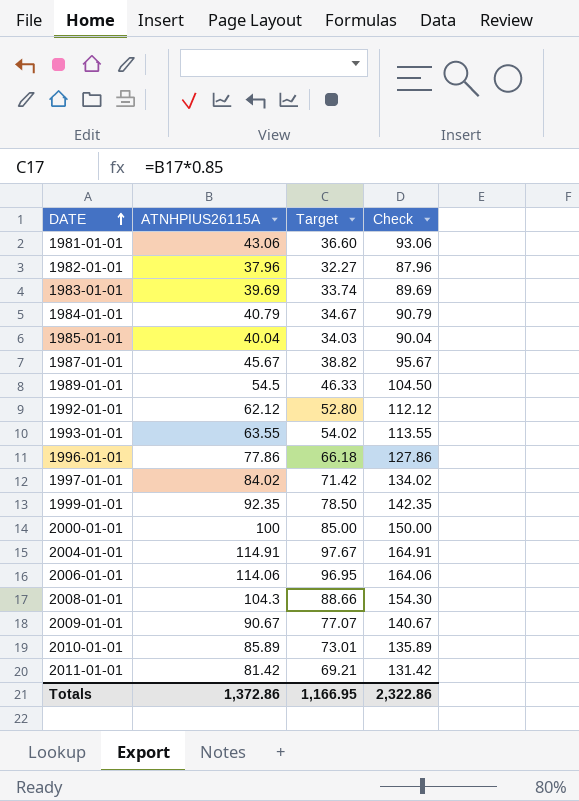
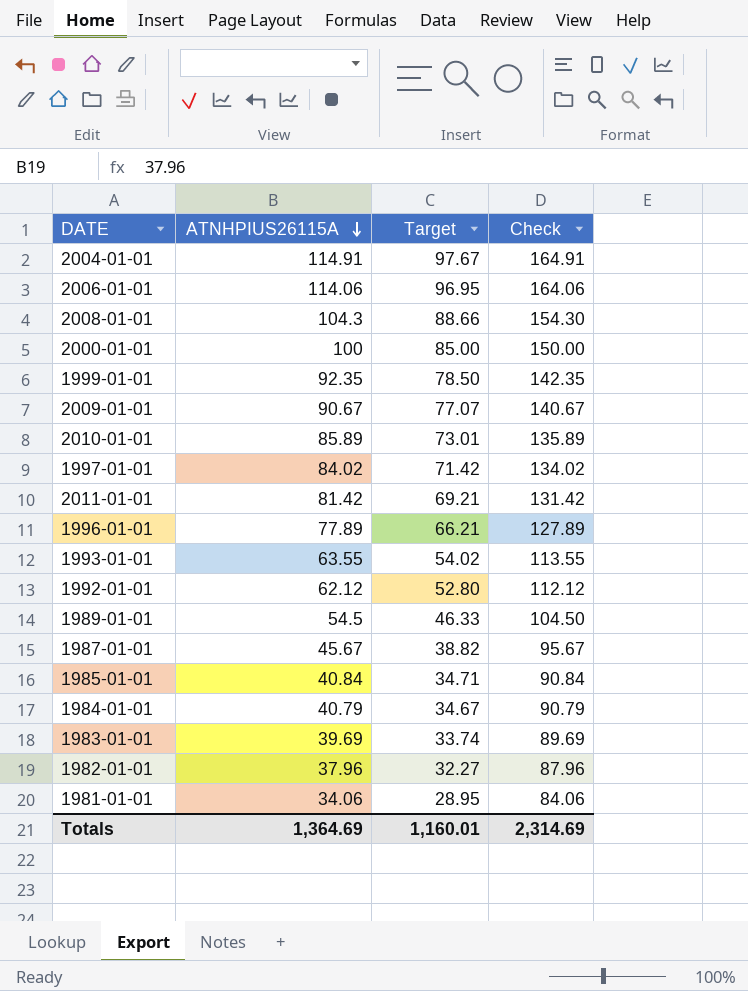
row order: DATE ascending -> ATNHPIUS26115A descending
1996-01-01 | ATNHPIUS26115A: 77.86 -> 77.89
1996-01-01 | Target: 66.18 -> 66.21
1996-01-01 | Check: 127.86 -> 127.89
1985-01-01 | ATNHPIUS26115A: 40.04 -> 40.84
1985-01-01 | Target: 34.03 -> 34.71
1985-01-01 | Check: 90.04 -> 90.84
1981-01-01 | ATNHPIUS26115A: 43.06 -> 34.06
1981-01-01 | Target: 36.60 -> 28.95
1981-01-01 | Check: 93.06 -> 84.06
Totals | ATNHPIUS26115A: 1,372.86 -> 1,364.69
Totals | Target: 1,166.95 -> 1,160.01
Totals | Check: 2,322.86 -> 2,314.69

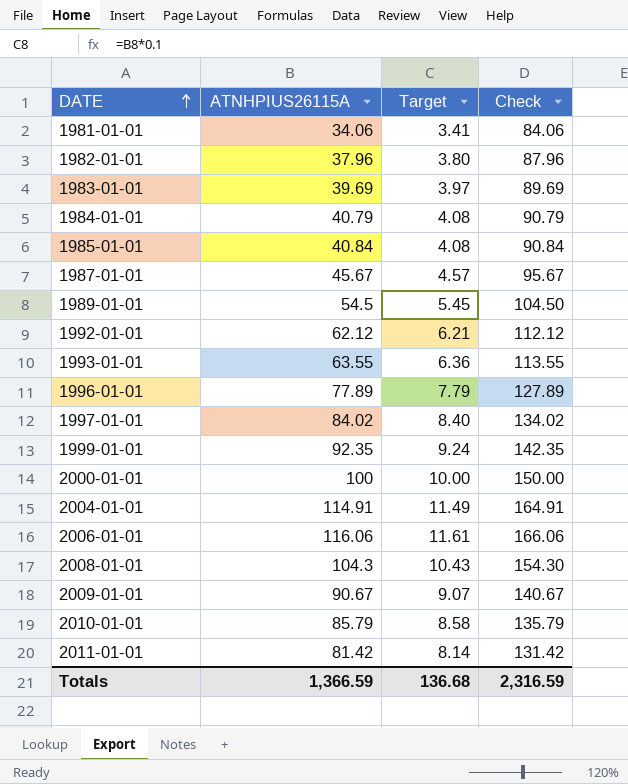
row order: ATNHPIUS26115A descending -> DATE ascending
column Target | formula: [ATNHPIUS26115A] * 0.85 -> [ATNHPIUS26115A] * 0.1
2006-01-01 | ATNHPIUS26115A: 114.06 -> 116.06
2006-01-01 | Check: 164.06 -> 166.06
2010-01-01 | ATNHPIUS26115A: 85.89 -> 85.79
2010-01-01 | Check: 135.89 -> 135.79
Totals | ATNHPIUS26115A: 1,364.69 -> 1,366.59
Totals | Target: 1,160.01 -> 136.68
Totals | Check: 2,314.69 -> 2,316.59

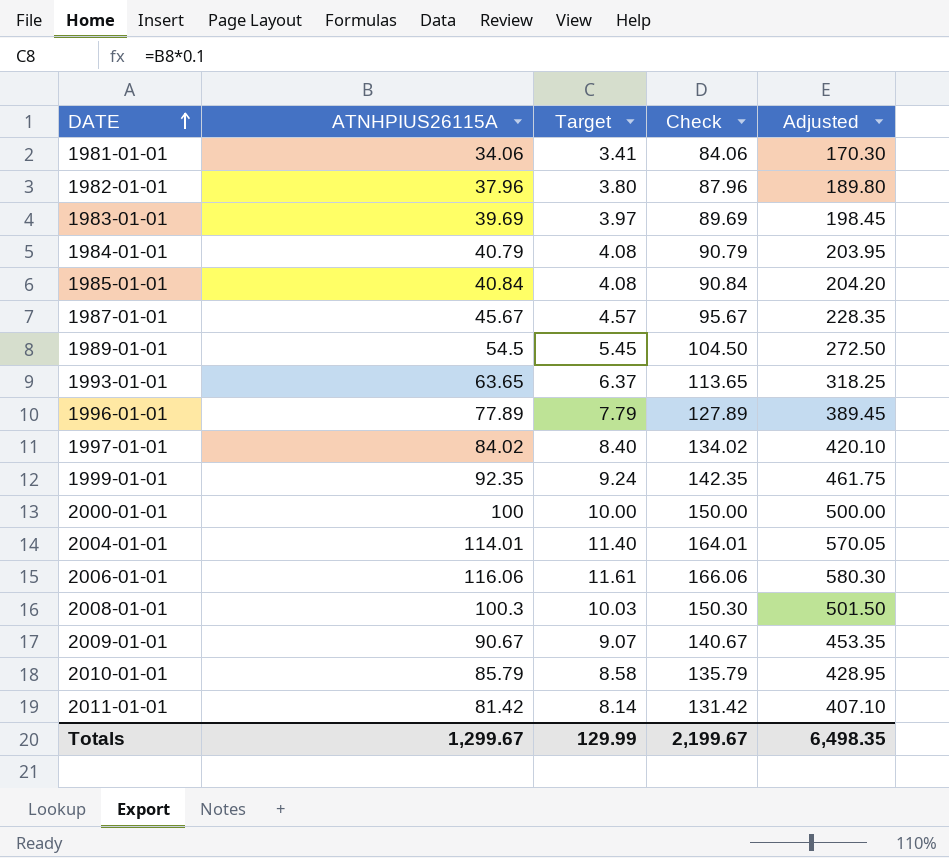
column Adjusted | formula: none -> [ATNHPIUS26115A] * 5
row 1992-01-01: 62.12 | 6.21 | 112.12 -> none
1993-01-01 | ATNHPIUS26115A: 63.55 -> 63.65
1993-01-01 | Target: 6.36 -> 6.37
1993-01-01 | Check: 113.55 -> 113.65
2004-01-01 | ATNHPIUS26115A: 114.91 -> 114.01
2004-01-01 | Target: 11.49 -> 11.40
2004-01-01 | Check: 164.91 -> 164.01
2008-01-01 | ATNHPIUS26115A: 104.3 -> 100.3
2008-01-01 | Target: 10.43 -> 10.03
2008-01-01 | Check: 154.30 -> 150.30
Totals | ATNHPIUS26115A: 1,366.59 -> 1,299.67
Totals | Target: 136.68 -> 129.99
Totals | Check: 2,316.59 -> 2,199.67

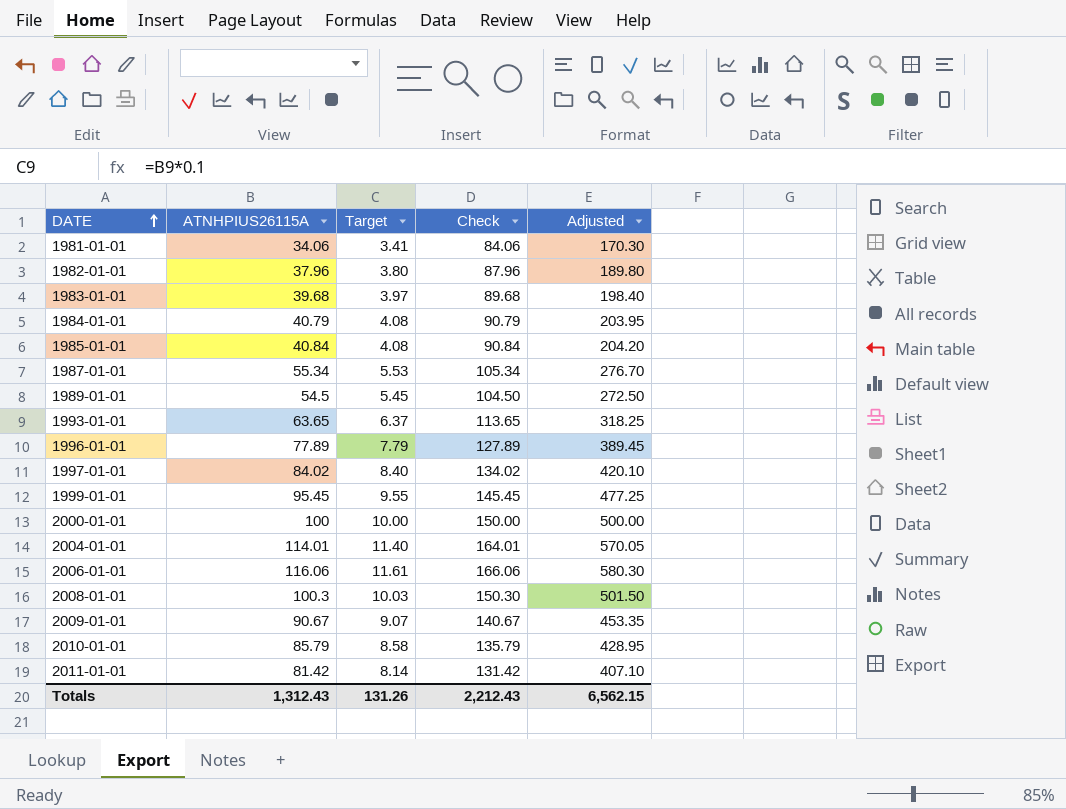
1983-01-01 | ATNHPIUS26115A: 39.69 -> 39.68
1983-01-01 | Check: 89.69 -> 89.68
1983-01-01 | Adjusted: 198.45 -> 198.40
1987-01-01 | ATNHPIUS26115A: 45.67 -> 55.34
1987-01-01 | Target: 4.57 -> 5.53
1987-01-01 | Check: 95.67 -> 105.34
1987-01-01 | Adjusted: 228.35 -> 276.70
1999-01-01 | ATNHPIUS26115A: 92.35 -> 95.45
1999-01-01 | Target: 9.24 -> 9.55
1999-01-01 | Check: 142.35 -> 145.45
1999-01-01 | Adjusted: 461.75 -> 477.25
Totals | ATNHPIUS26115A: 1,299.67 -> 1,312.43
Totals | Target: 129.99 -> 131.26
Totals | Check: 2,199.67 -> 2,212.43
Totals | Adjusted: 6,498.35 -> 6,562.15

